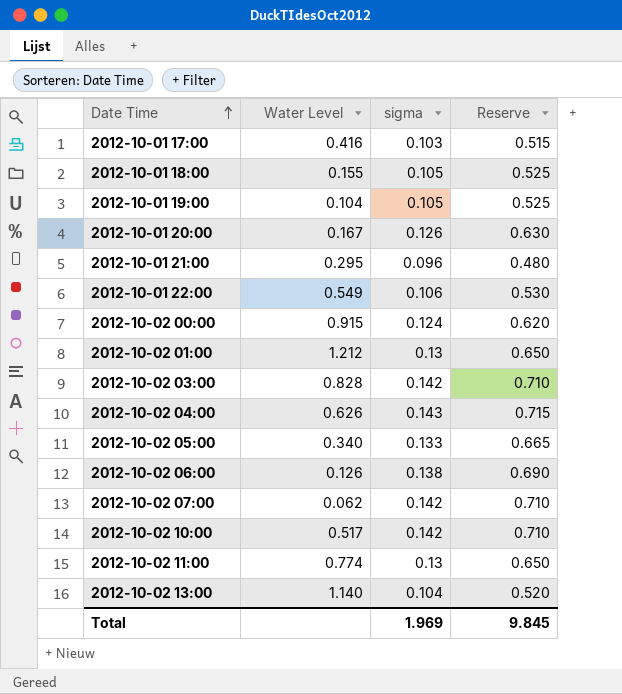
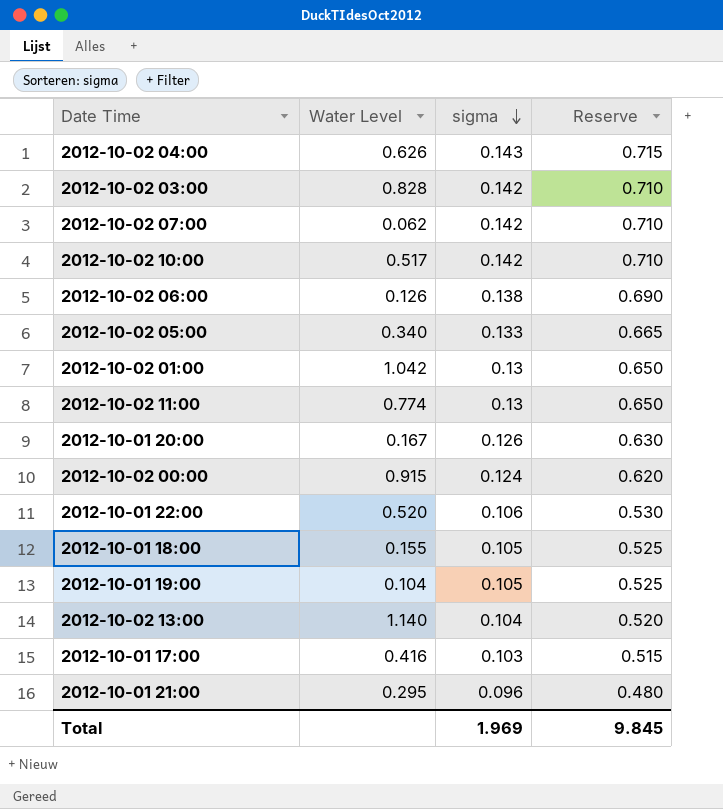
row order: Date Time ascending -> sigma descending
2012-10-02 01:00 | Water Level: 1.212 -> 1.042
2012-10-01 22:00 | Water Level: 0.549 -> 0.520

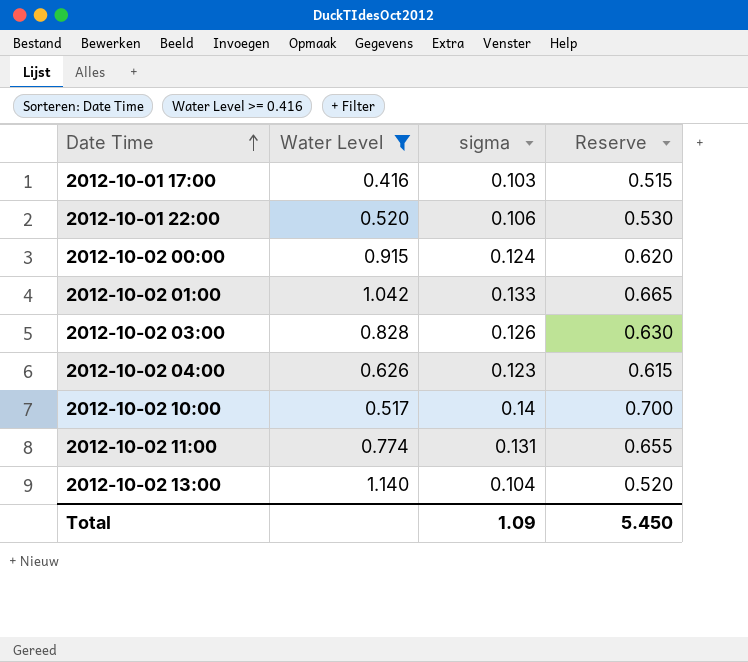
filter: none -> Water Level >= 0.416
row order: sigma descending -> Date Time ascending
2012-10-02 01:00 | sigma: 0.13 -> 0.133
2012-10-02 01:00 | Reserve: 0.650 -> 0.665
2012-10-02 03:00 | sigma: 0.142 -> 0.126
2012-10-02 03:00 | Reserve: 0.710 -> 0.630
2012-10-02 04:00 | sigma: 0.143 -> 0.123
2012-10-02 04:00 | Reserve: 0.715 -> 0.615
2012-10-02 10:00 | sigma: 0.142 -> 0.14
2012-10-02 10:00 | Reserve: 0.710 -> 0.700
2012-10-02 11:00 | sigma: 0.13 -> 0.131
2012-10-02 11:00 | Reserve: 0.650 -> 0.655
Total | sigma: 1.969 -> 1.09
Total | Reserve: 9.845 -> 5.450

